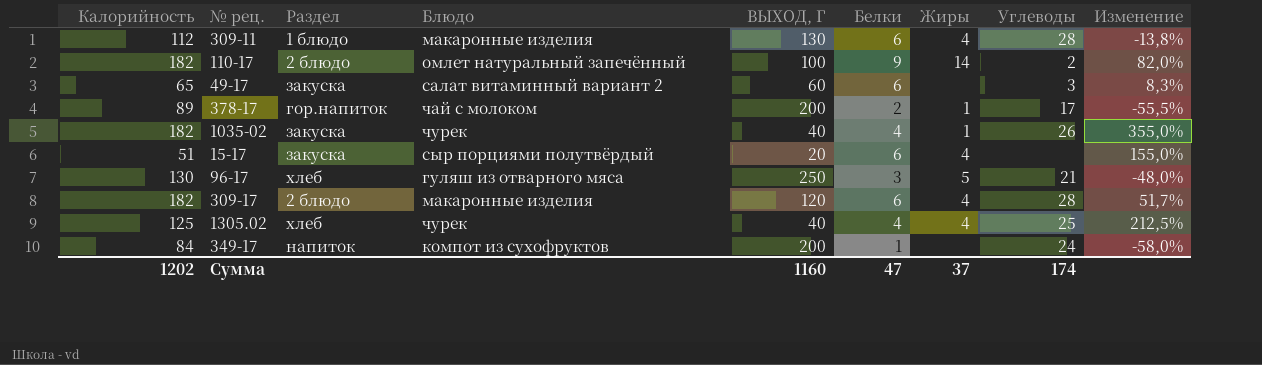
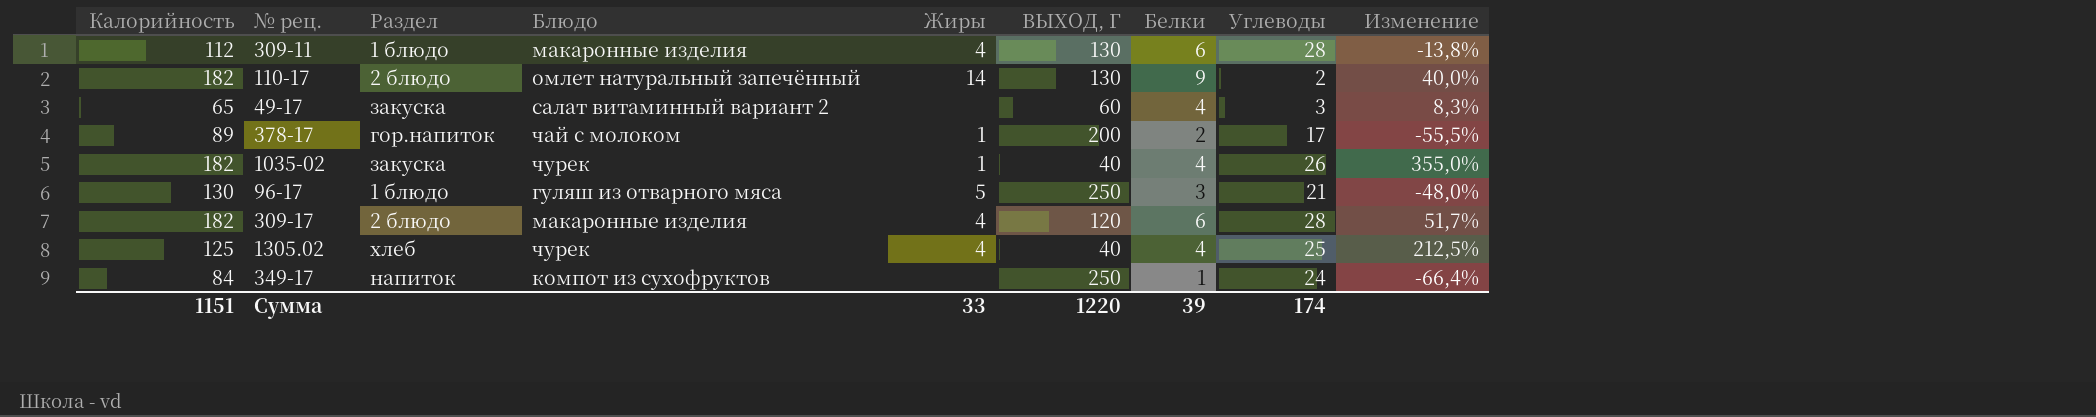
column Жиры | position: 7 -> 5
row 15-17: 51 | закуска | сыр порциями полутвёрдый | 20 | 6 | 4 | none | 155,0% -> none
110-17 | ВЫХОД, Г: 100 -> 130
110-17 | Изменение: 82,0% -> 40,0%
49-17 | Белки: 6 -> 4
96-17 | Раздел: хлеб -> 1 блюдо
349-17 | ВЫХОД, Г: 200 -> 250
349-17 | Изменение: -58,0% -> -66,4%
Сумма | Калорийность: 1202 -> 1151
Сумма | Жиры: 37 -> 33
Сумма | ВЫХОД, Г: 1160 -> 1220
Сумма | Белки: 47 -> 39

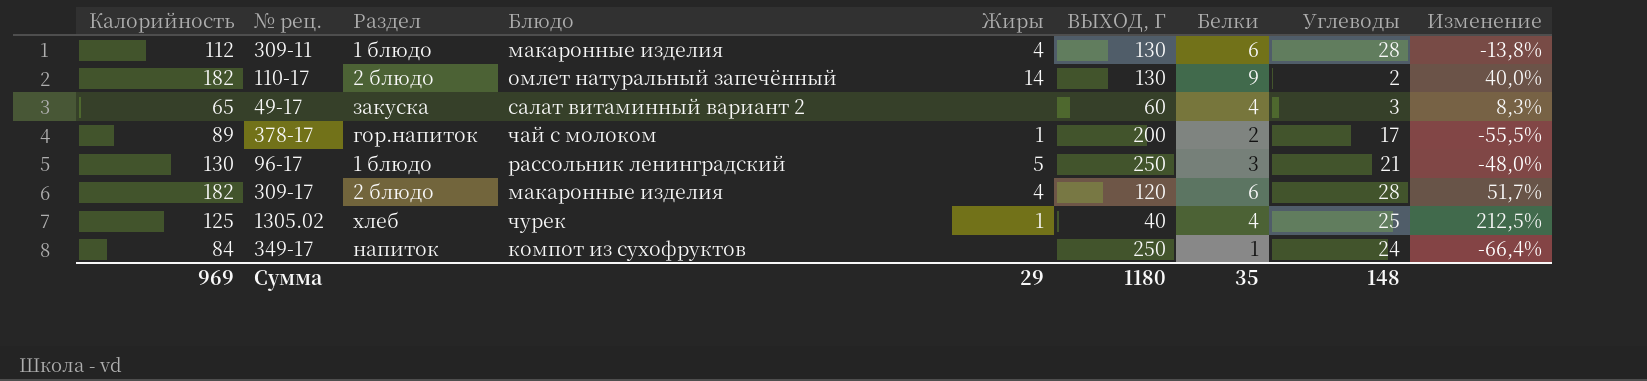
row 1035-02: 182 | закуска | чурек | 1 | 40 | 4 | 26 | 355,0% -> none
96-17 | Блюдо: гуляш из отварного мяса -> рассольник ленинградский
1305.02 | Жиры: 4 -> 1
Сумма | Калорийность: 1151 -> 969
Сумма | Жиры: 33 -> 29
Сумма | ВЫХОД, Г: 1220 -> 1180
Сумма | Белки: 39 -> 35
Сумма | Углеводы: 174 -> 148

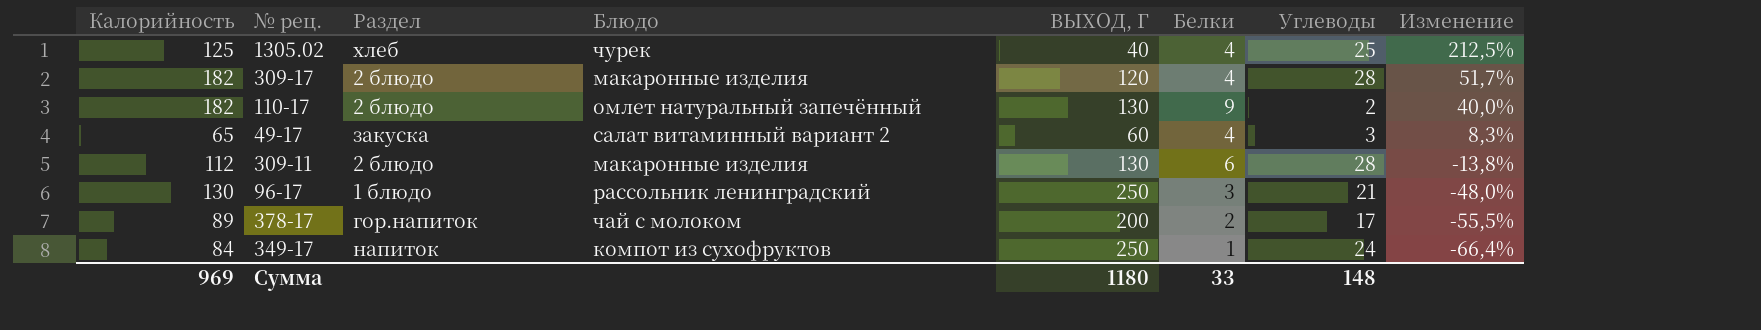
row order: none -> Изменение descending
column Жиры | position: 5 -> none
309-17 | Белки: 6 -> 4
309-11 | Раздел: 1 блюдо -> 2 блюдо
Сумма | Белки: 35 -> 33

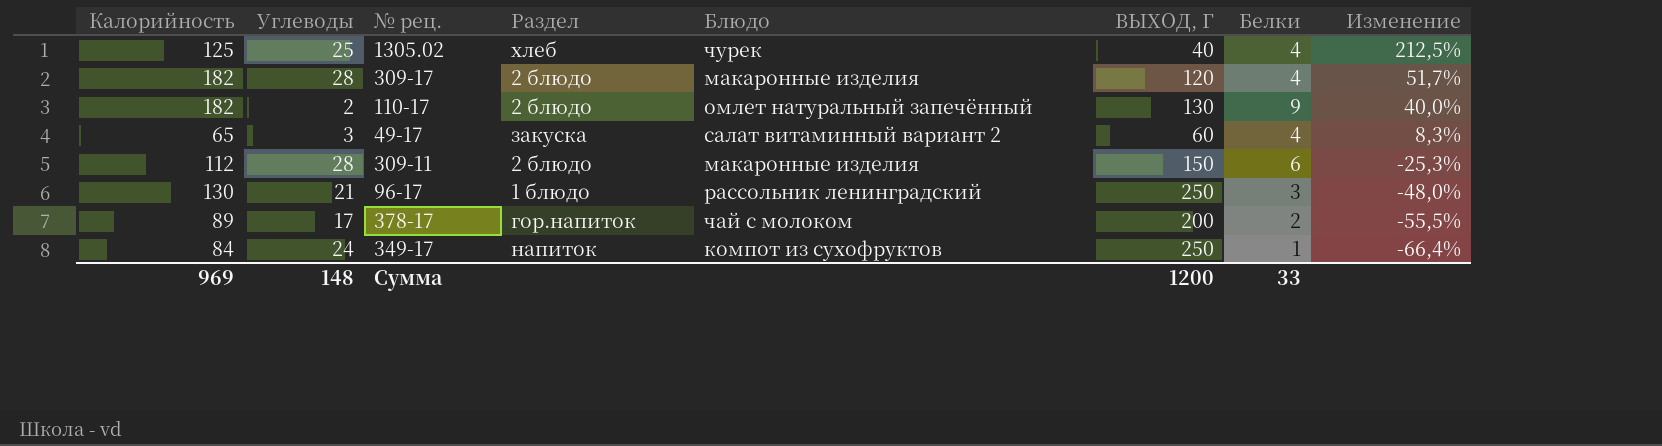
column Углеводы | position: 7 -> 2
309-11 | ВЫХОД, Г: 130 -> 150
309-11 | Изменение: -13,8% -> -25,3%
Сумма | ВЫХОД, Г: 1180 -> 1200

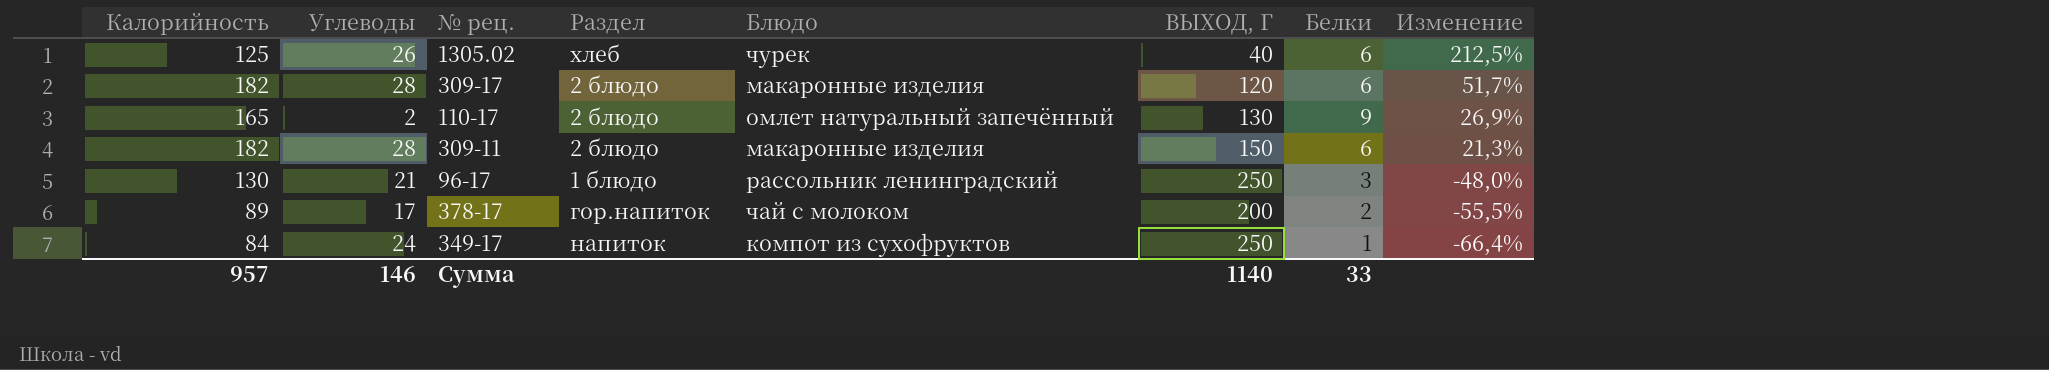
row 49-17: 65 | 3 | закуска | салат витаминный вариант 2 | 60 | 4 | 8,3% -> none
1305.02 | Углеводы: 25 -> 26
1305.02 | Белки: 4 -> 6
309-17 | Белки: 4 -> 6
110-17 | Калорийность: 182 -> 165
110-17 | Изменение: 40,0% -> 26,9%
309-11 | Калорийность: 112 -> 182
309-11 | Изменение: -25,3% -> 21,3%
Сумма | Калорийность: 969 -> 957
Сумма | Углеводы: 148 -> 146
Сумма | ВЫХОД, Г: 1200 -> 1140

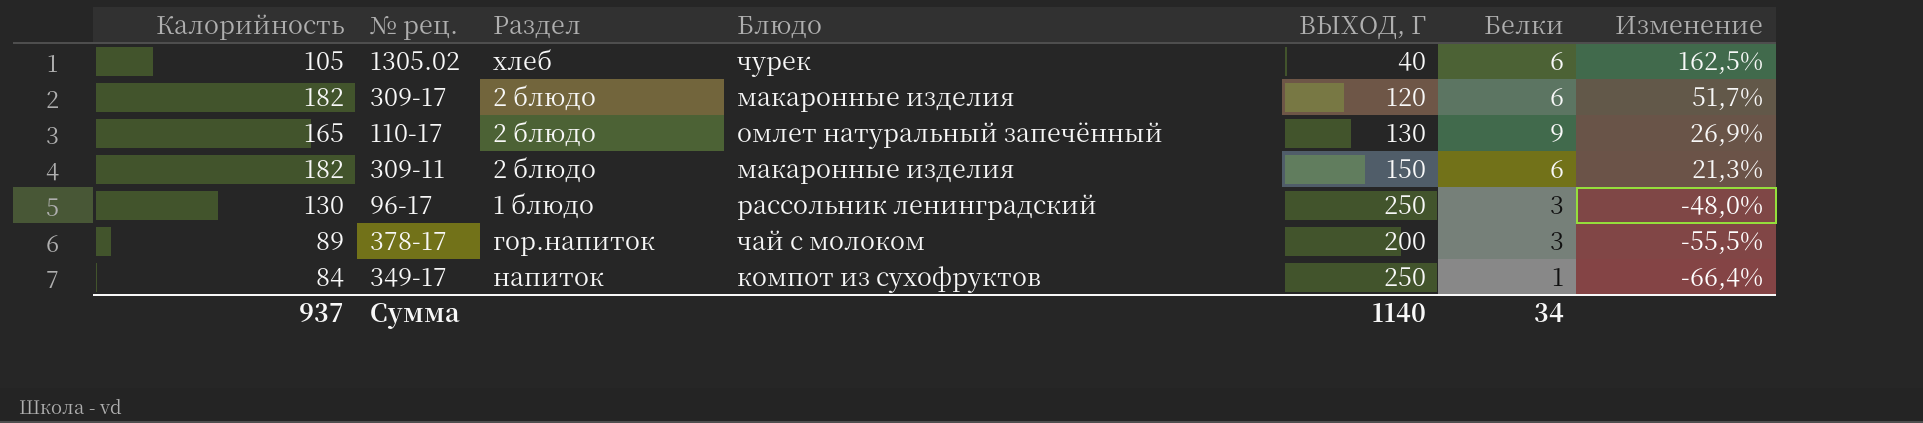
column Углеводы | position: 2 -> none
1305.02 | Калорийность: 125 -> 105
1305.02 | Изменение: 212,5% -> 162,5%
378-17 | Белки: 2 -> 3
Сумма | Калорийность: 957 -> 937
Сумма | Белки: 33 -> 34

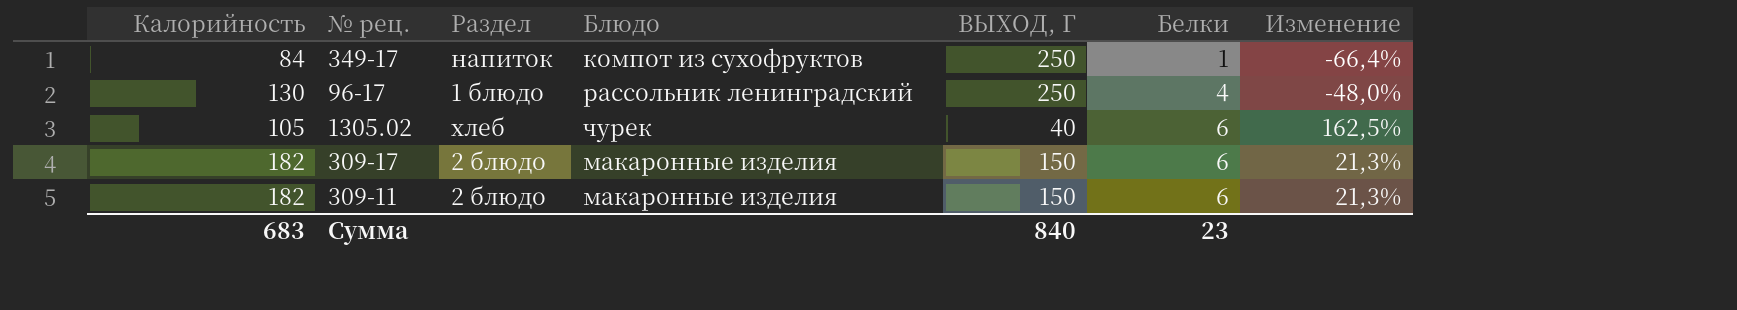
row order: Изменение descending -> Белки ascending
row 110-17: 165 | 2 блюдо | омлет натуральный запечённый | 130 | 9 | 26,9% -> none
row 378-17: 89 | гор.напиток | чай с молоком | 200 | 3 | -55,5% -> none
96-17 | Белки: 3 -> 4
309-17 | ВЫХОД, Г: 120 -> 150
309-17 | Изменение: 51,7% -> 21,3%
Сумма | Калорийность: 937 -> 683
Сумма | ВЫХОД, Г: 1140 -> 840
Сумма | Белки: 34 -> 23

